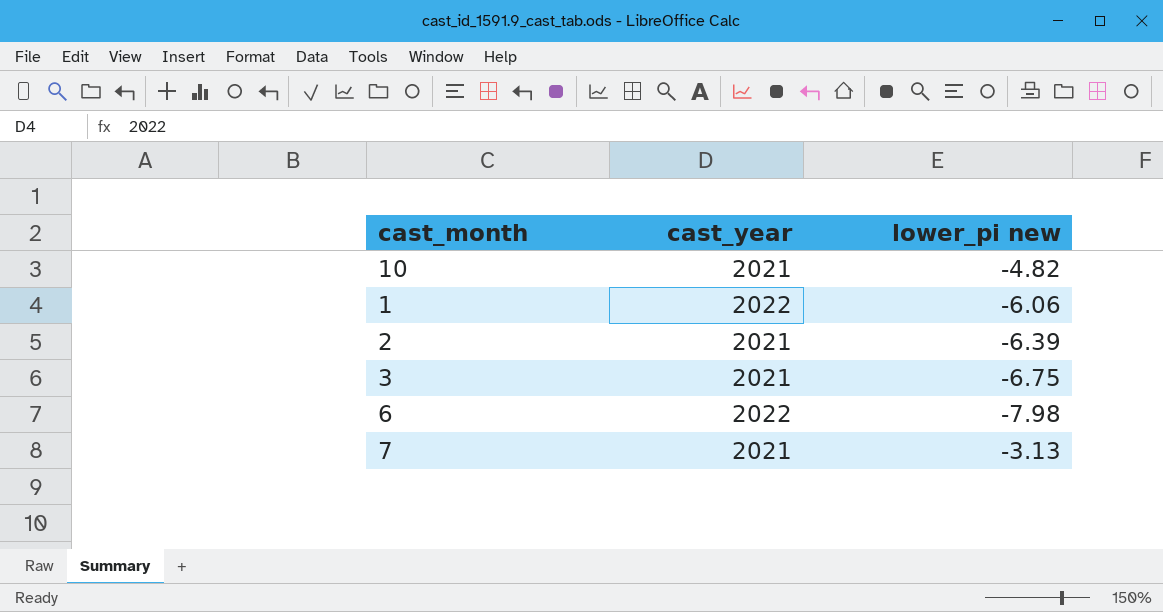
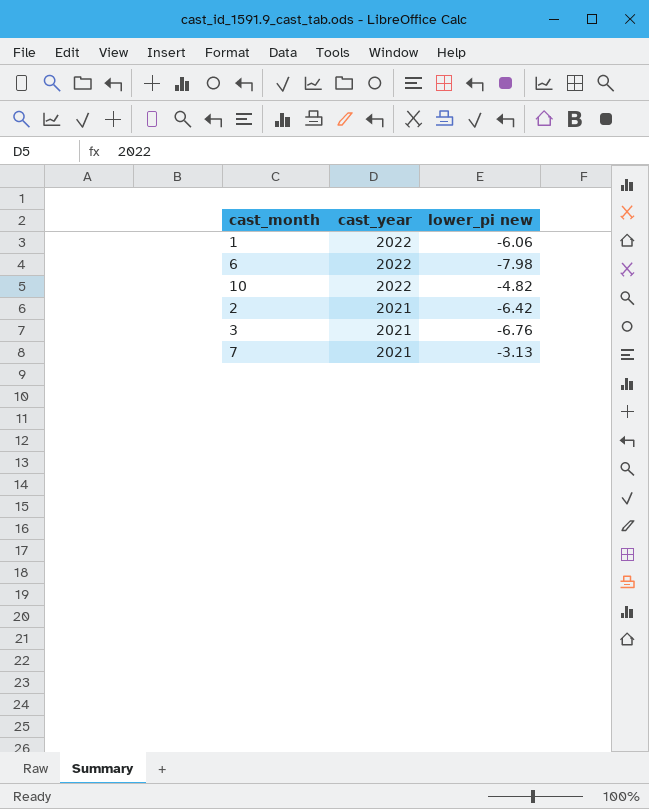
row order: none -> cast_year descending
10 | cast_year: 2021 -> 2022
2 | lower_pi new: -6.39 -> -6.42
3 | lower_pi new: -6.75 -> -6.76

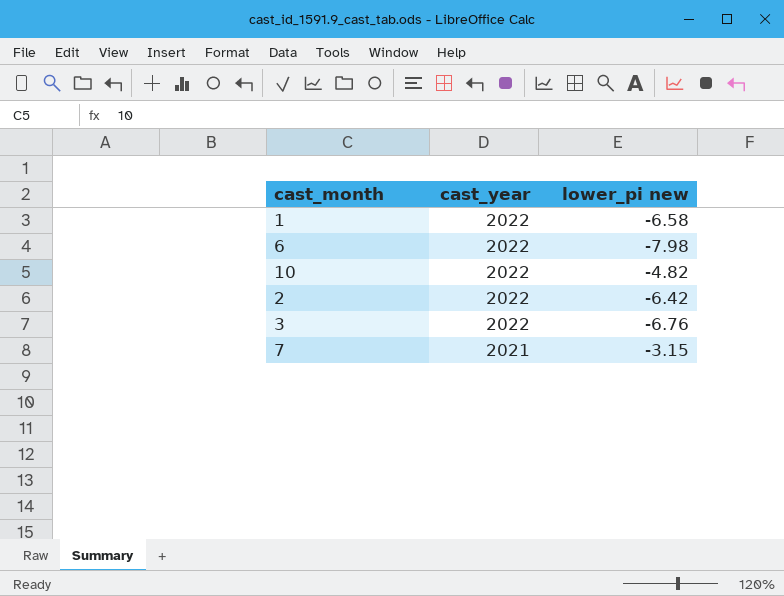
1 | lower_pi new: -6.06 -> -6.58
2 | cast_year: 2021 -> 2022
3 | cast_year: 2021 -> 2022
7 | lower_pi new: -3.13 -> -3.15

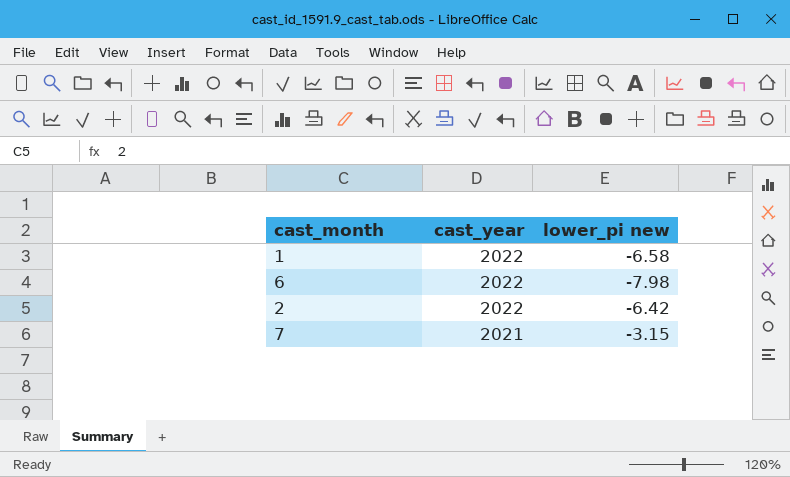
row 10: 2022 | -4.82 -> none
row 3: 2022 | -6.76 -> none

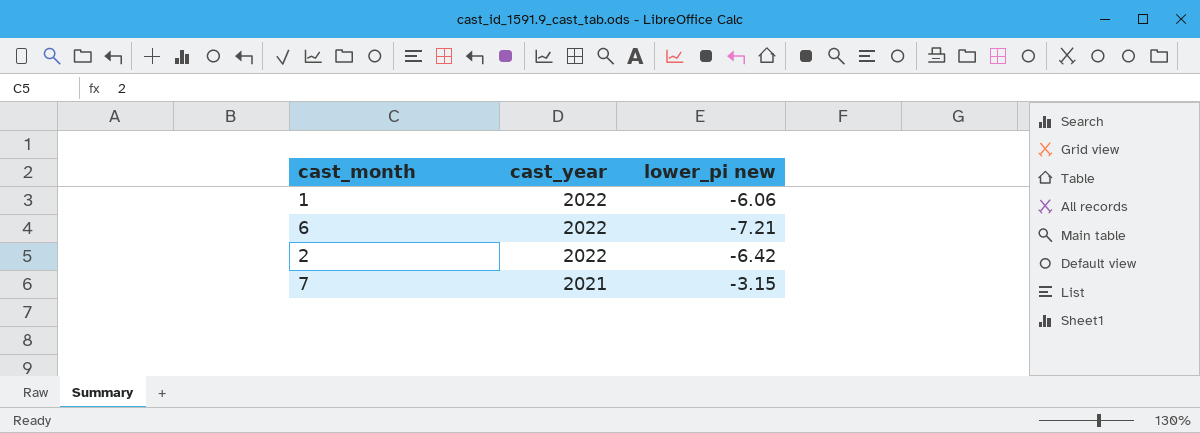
1 | lower_pi new: -6.58 -> -6.06
6 | lower_pi new: -7.98 -> -7.21

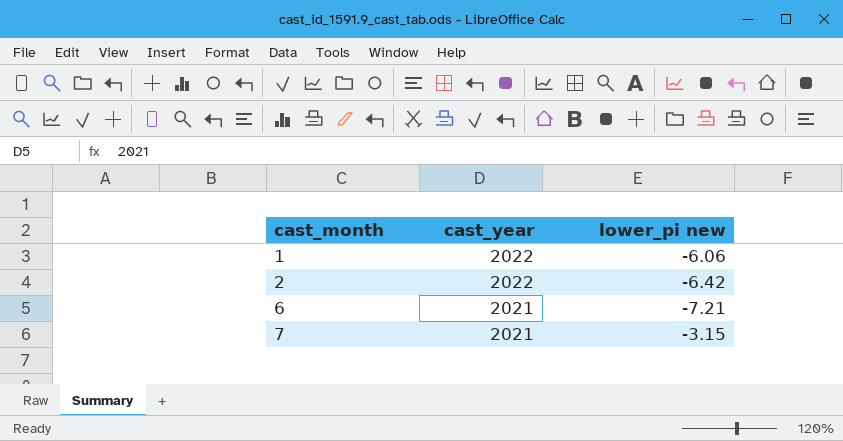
row order: cast_year descending -> cast_month ascending
6 | cast_year: 2022 -> 2021

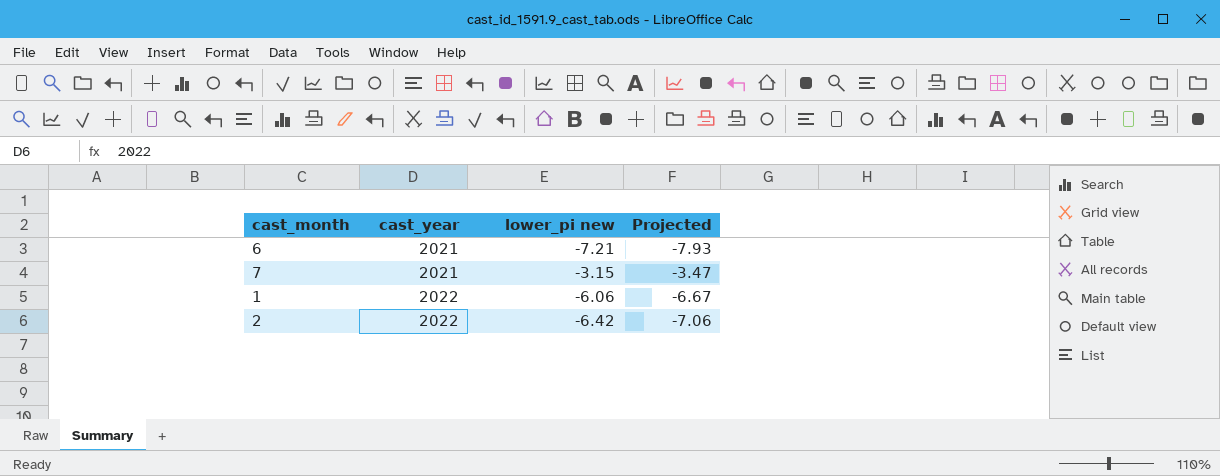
row order: cast_month ascending -> cast_year ascending
column Projected | formula: none -> [lower_pi new] * 1.1

